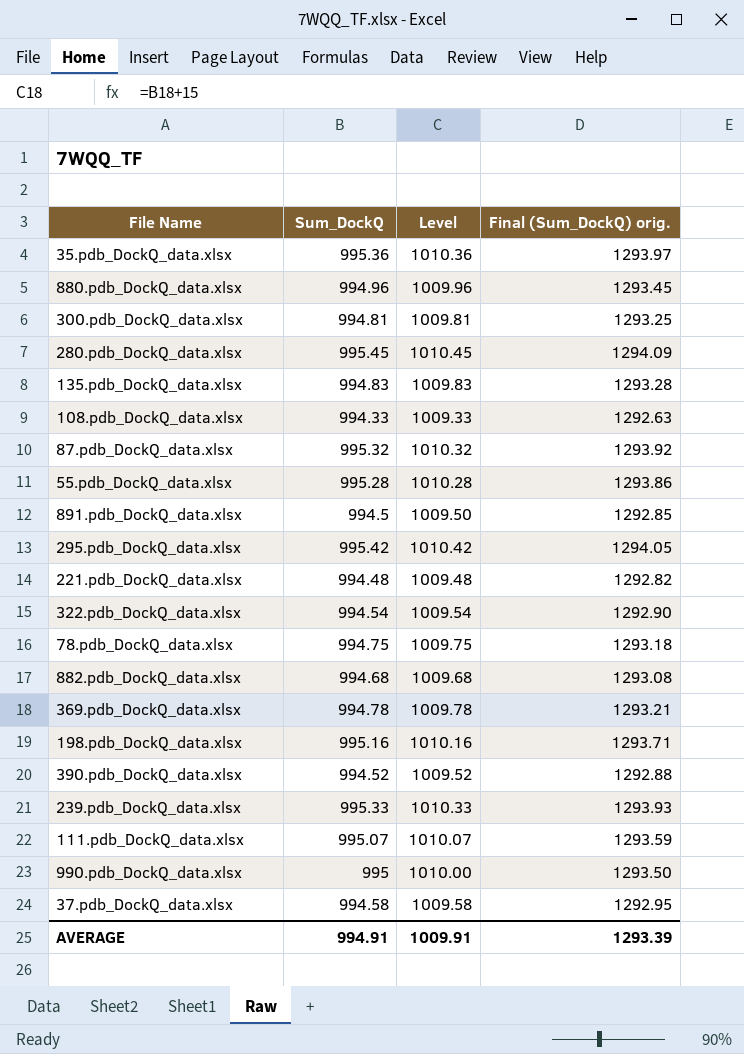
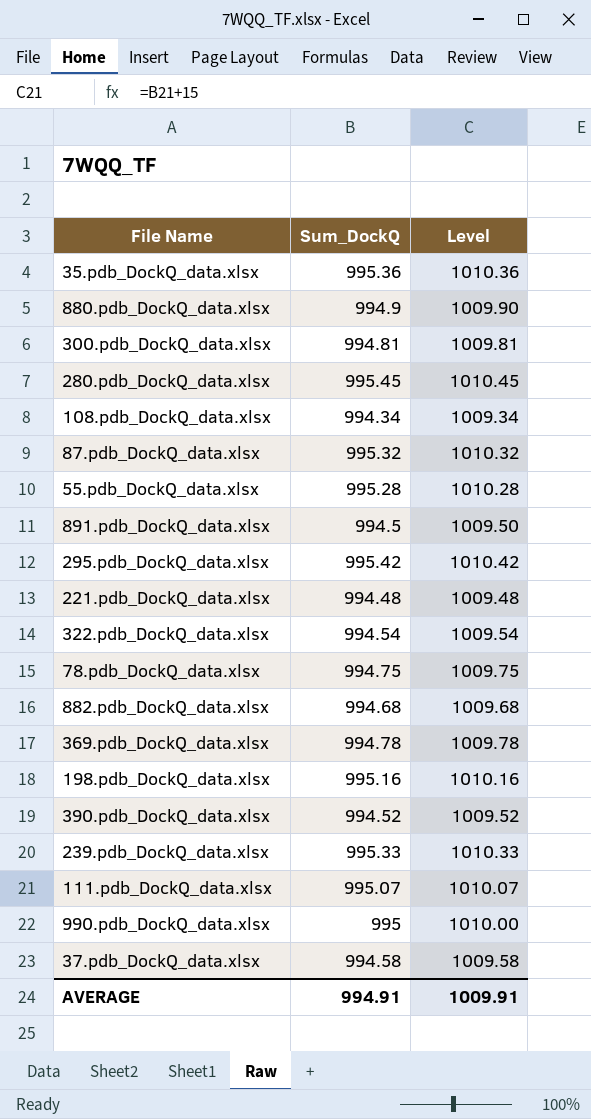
column Final (Sum_DockQ) orig. | formula: [Sum_DockQ] * 1.3 -> none
row 135.pdb_DockQ_data.xlsx: 994.83 | 1009.83 | 1293.28 -> none
880.pdb_DockQ_data.xlsx | Sum_DockQ: 994.96 -> 994.9
880.pdb_DockQ_data.xlsx | Level: 1009.96 -> 1009.90
108.pdb_DockQ_data.xlsx | Sum_DockQ: 994.33 -> 994.34
108.pdb_DockQ_data.xlsx | Level: 1009.33 -> 1009.34

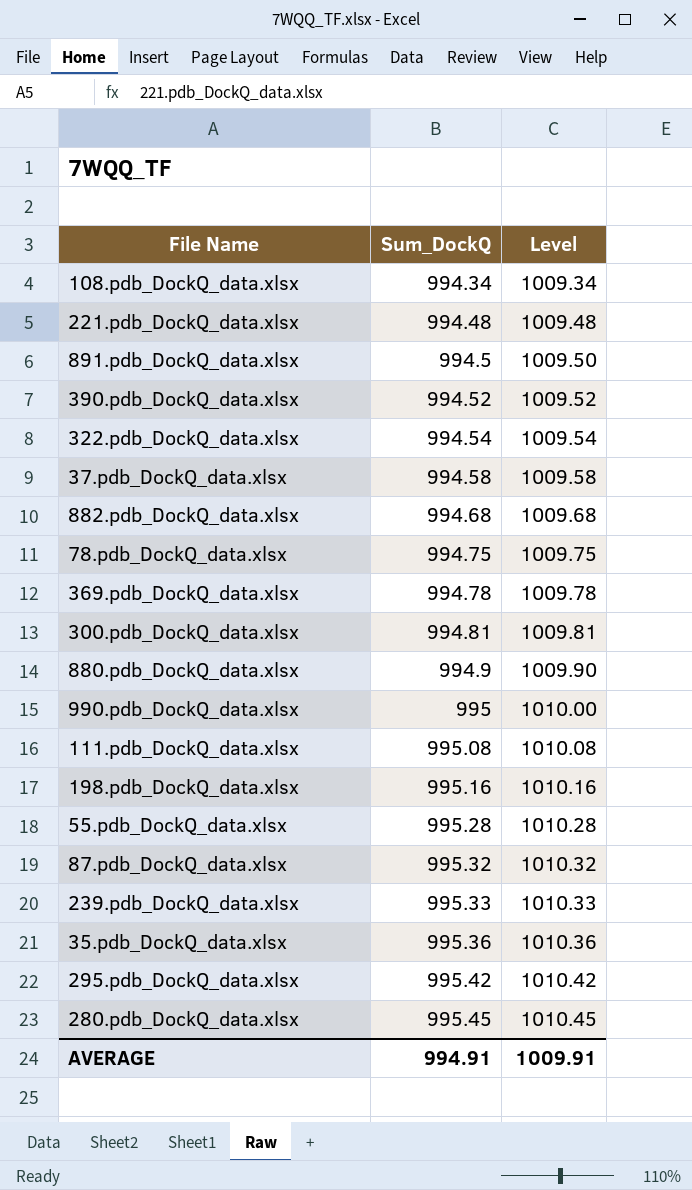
row order: none -> Sum_DockQ ascending
111.pdb_DockQ_data.xlsx | Sum_DockQ: 995.07 -> 995.08
111.pdb_DockQ_data.xlsx | Level: 1010.07 -> 1010.08

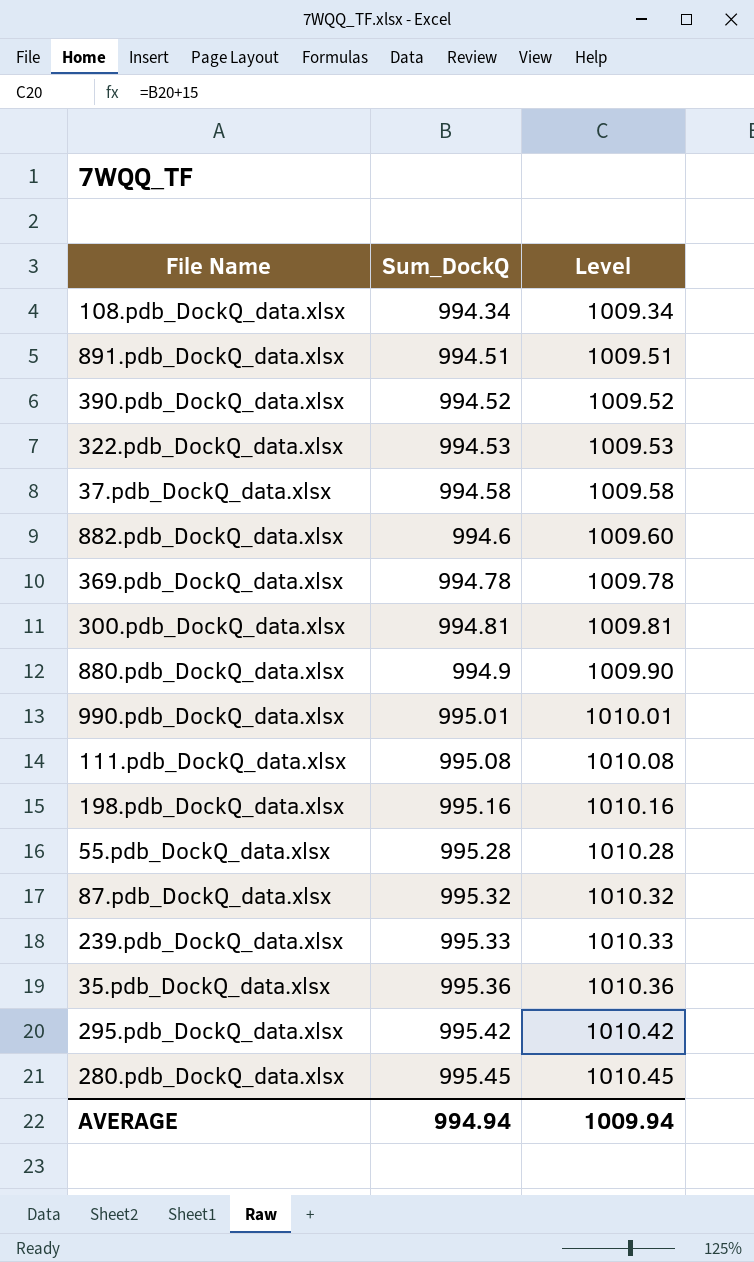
row 221.pdb_DockQ_data.xlsx: 994.48 | 1009.48 -> none
row 78.pdb_DockQ_data.xlsx: 994.75 | 1009.75 -> none
891.pdb_DockQ_data.xlsx | Sum_DockQ: 994.5 -> 994.51
891.pdb_DockQ_data.xlsx | Level: 1009.50 -> 1009.51
322.pdb_DockQ_data.xlsx | Sum_DockQ: 994.54 -> 994.53
322.pdb_DockQ_data.xlsx | Level: 1009.54 -> 1009.53
882.pdb_DockQ_data.xlsx | Sum_DockQ: 994.68 -> 994.6
882.pdb_DockQ_data.xlsx | Level: 1009.68 -> 1009.60
990.pdb_DockQ_data.xlsx | Sum_DockQ: 995 -> 995.01
990.pdb_DockQ_data.xlsx | Level: 1010.00 -> 1010.01
AVERAGE | Sum_DockQ: 994.91 -> 994.94
AVERAGE | Level: 1009.91 -> 1009.94

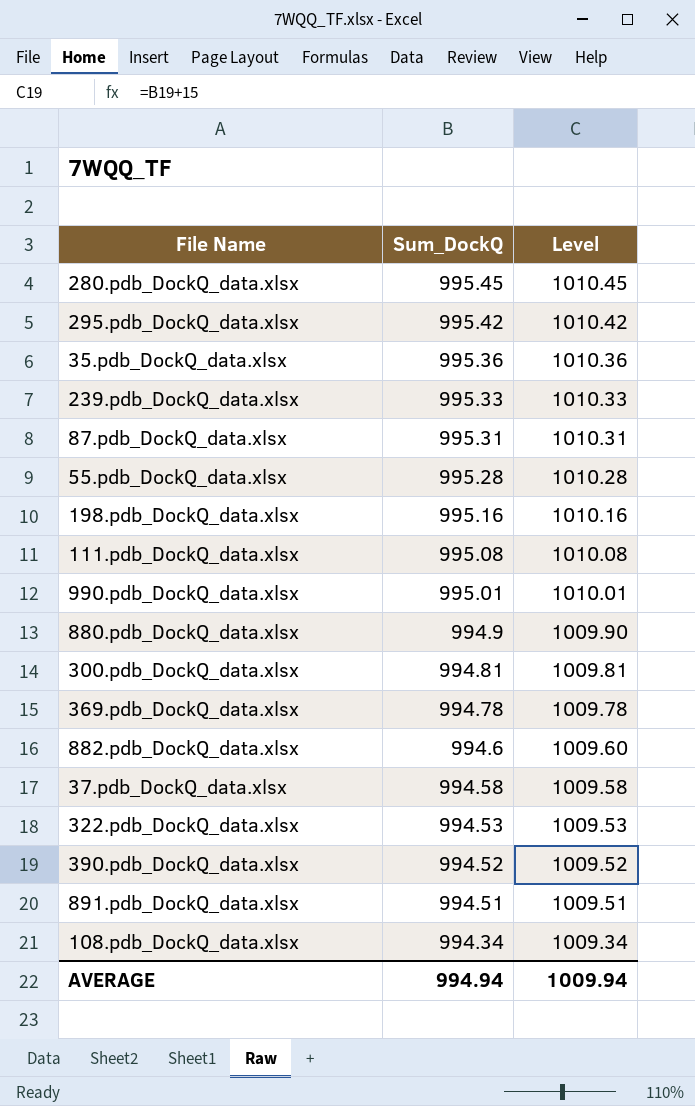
row order: Sum_DockQ ascending -> Sum_DockQ descending
87.pdb_DockQ_data.xlsx | Sum_DockQ: 995.32 -> 995.31
87.pdb_DockQ_data.xlsx | Level: 1010.32 -> 1010.31

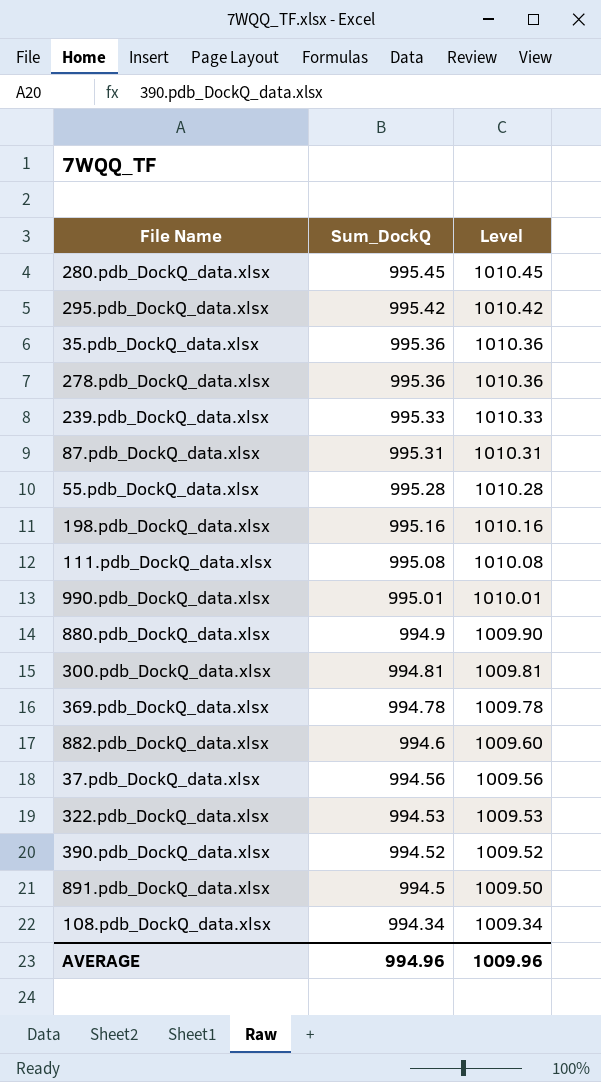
row 278.pdb_DockQ_data.xlsx: none -> 995.36 | 1010.36
37.pdb_DockQ_data.xlsx | Sum_DockQ: 994.58 -> 994.56
37.pdb_DockQ_data.xlsx | Level: 1009.58 -> 1009.56
891.pdb_DockQ_data.xlsx | Sum_DockQ: 994.51 -> 994.5
891.pdb_DockQ_data.xlsx | Level: 1009.51 -> 1009.50
AVERAGE | Sum_DockQ: 994.94 -> 994.96
AVERAGE | Level: 1009.94 -> 1009.96

